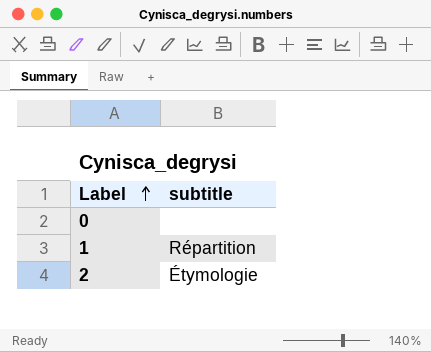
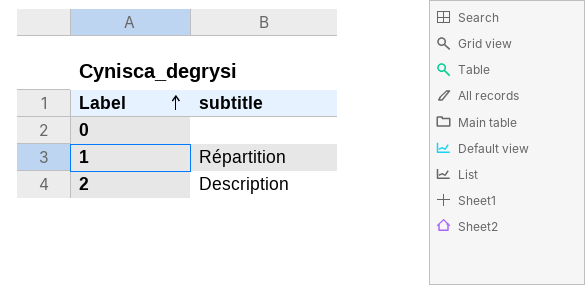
2 | subtitle: Étymologie -> Description

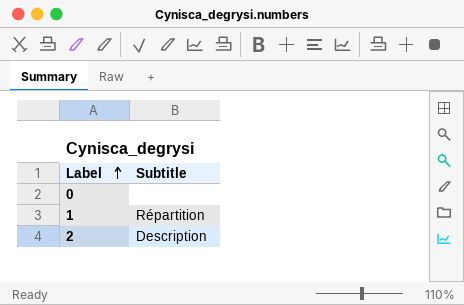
column name: subtitle -> Subtitle

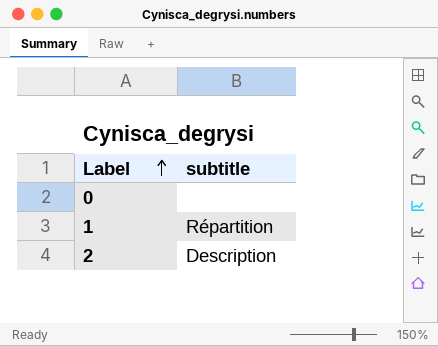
column name: Subtitle -> subtitle

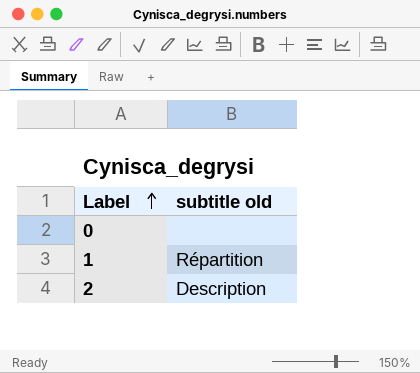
column name: subtitle -> subtitle old

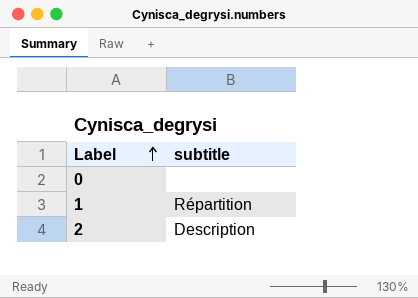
column name: subtitle old -> subtitle

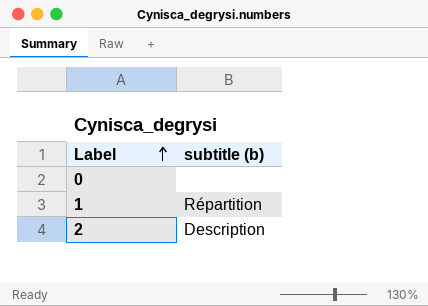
column name: subtitle -> subtitle (b)

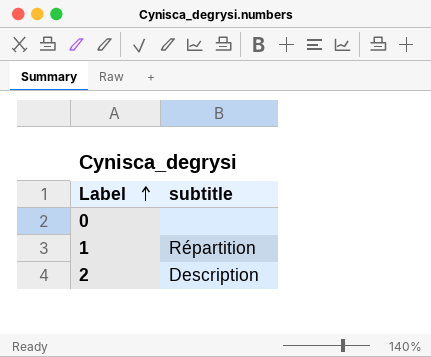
column name: subtitle (b) -> subtitle

